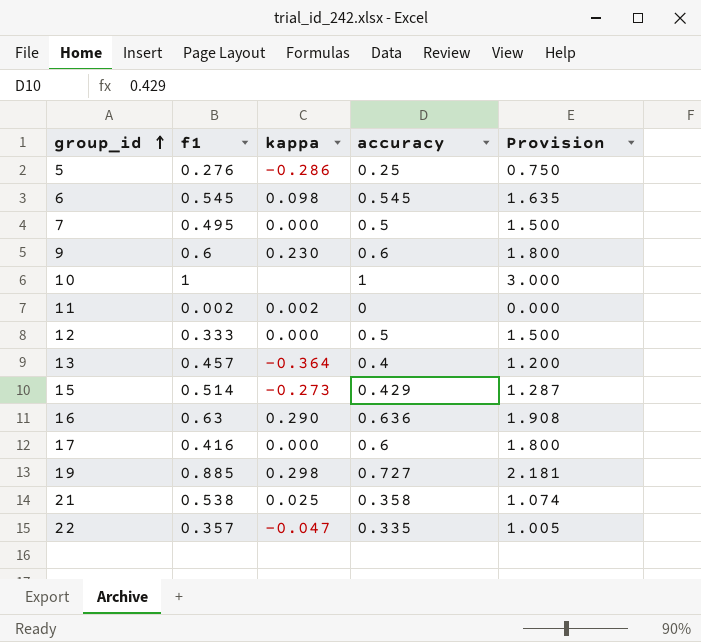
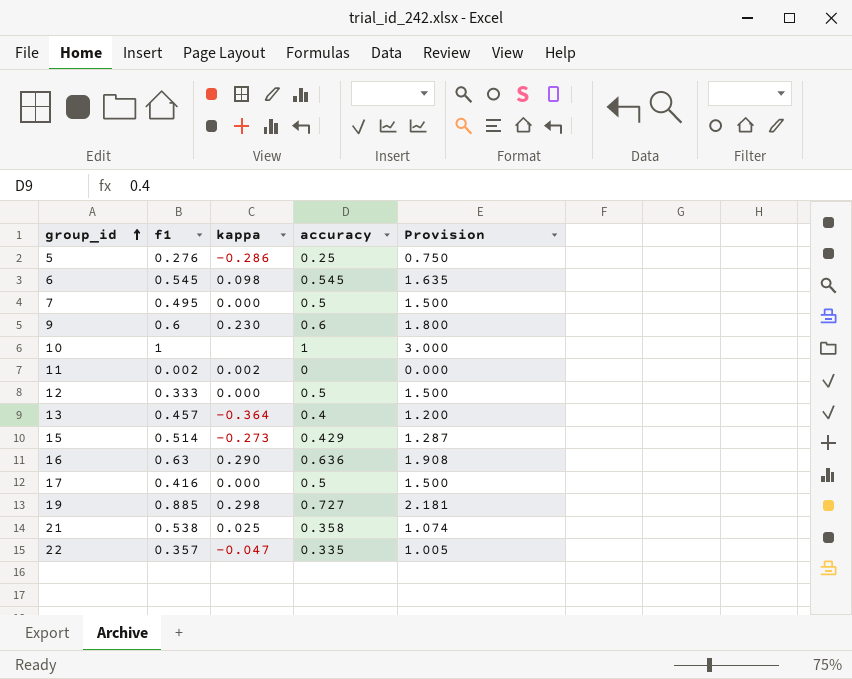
17 | accuracy: 0.6 -> 0.5
17 | Provision: 1.800 -> 1.500

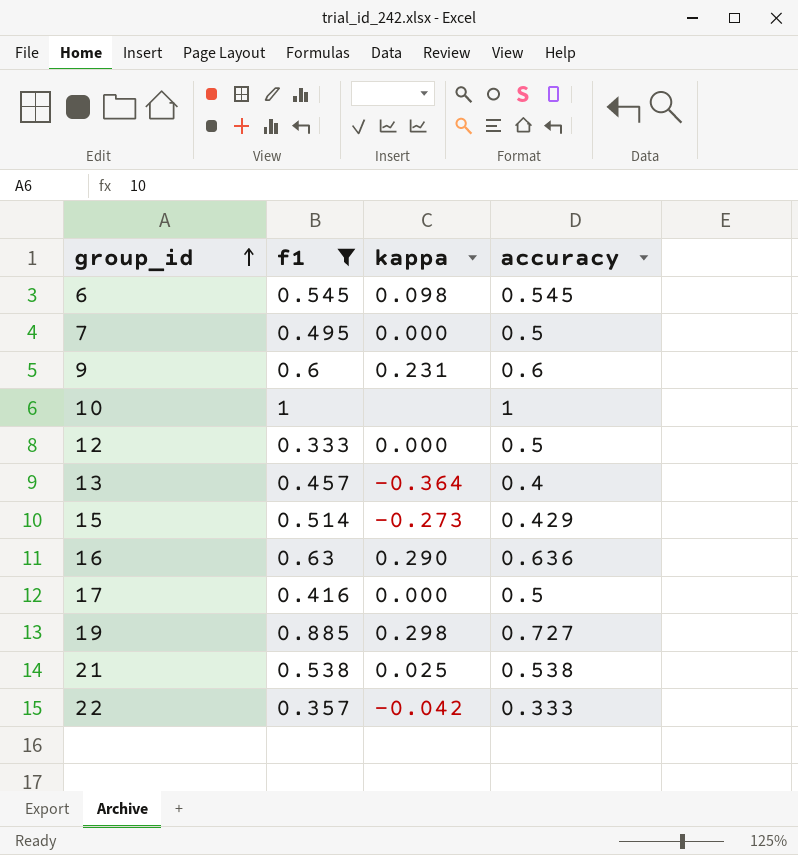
filter: none -> f1 >= 0.333
column Provision | formula: [accuracy] * 3 -> none
9 | kappa: 0.230 -> 0.231
21 | accuracy: 0.358 -> 0.538
22 | kappa: -0.047 -> -0.042
22 | accuracy: 0.335 -> 0.333

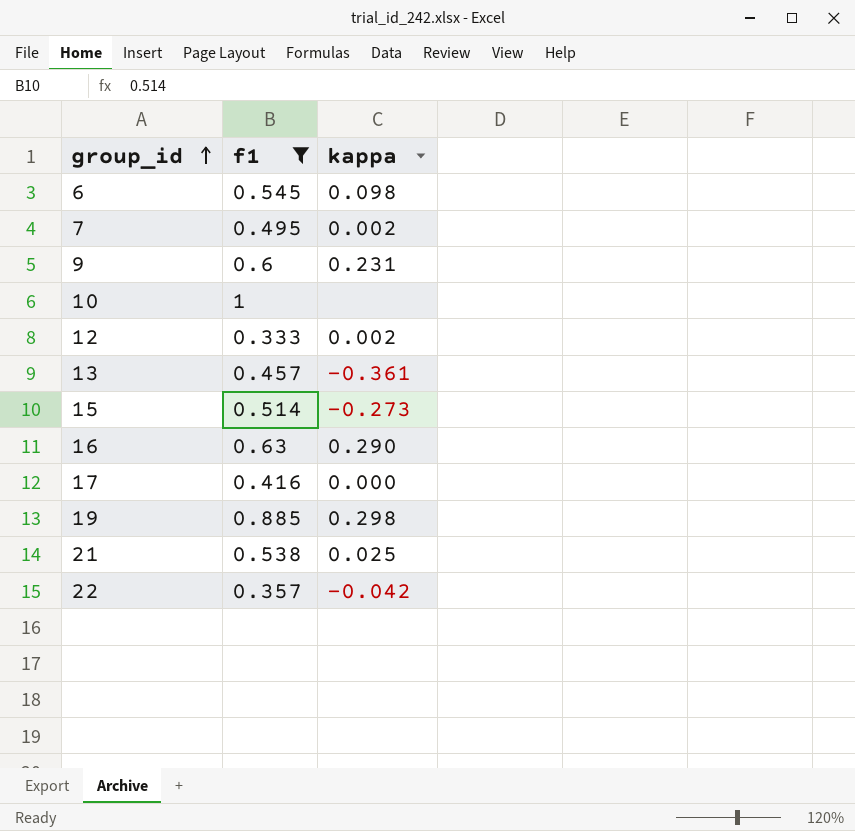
column accuracy | position: 4 -> none
7 | kappa: 0.000 -> 0.002
12 | kappa: 0.000 -> 0.002
13 | kappa: -0.364 -> -0.361

